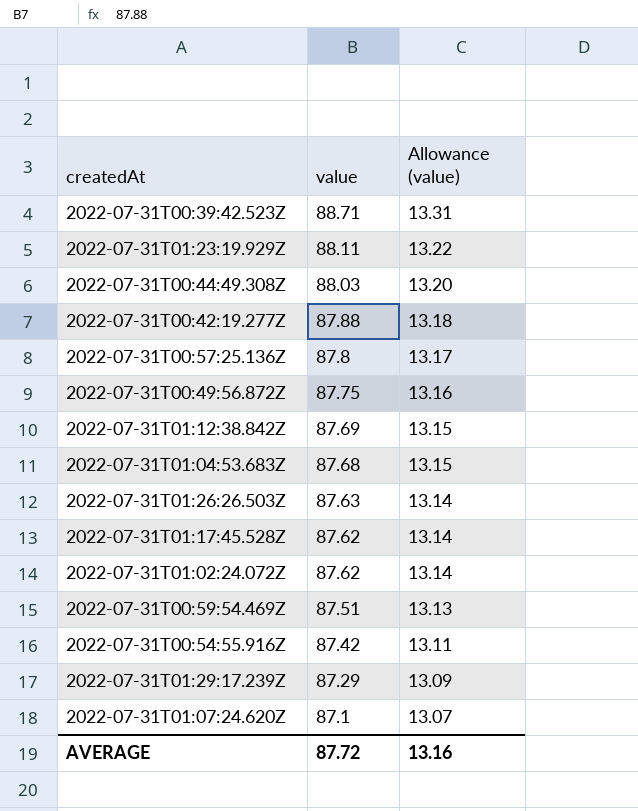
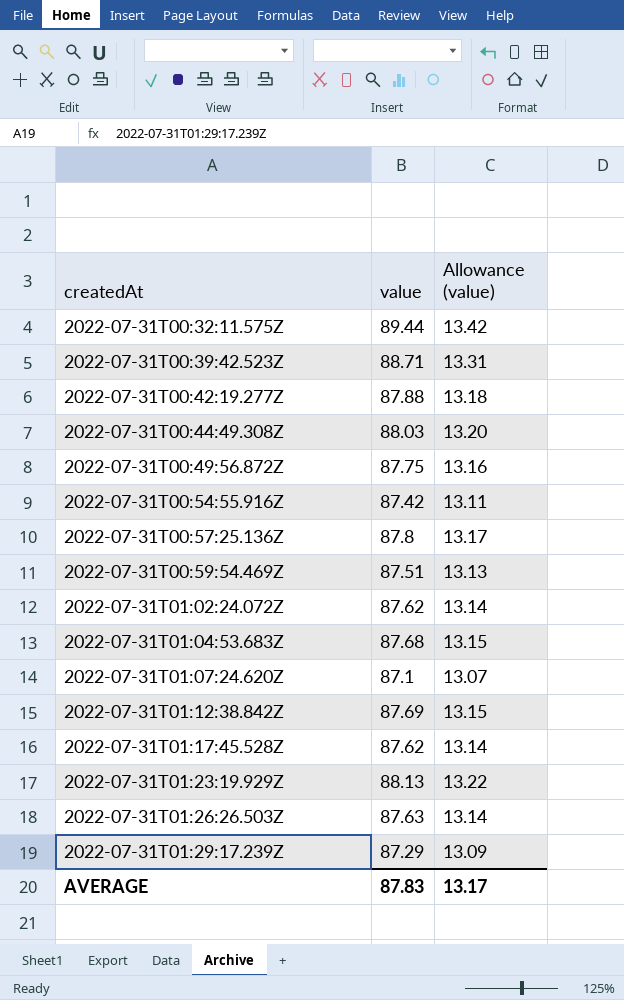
row order: value descending -> createdAt ascending
row 2022-07-31T00:32:11.575Z: none -> 89.44 | 13.42
2022-07-31T01:23:19.929Z | value: 88.11 -> 88.13
AVERAGE | value: 87.72 -> 87.83
AVERAGE | Allowance (value): 13.16 -> 13.17

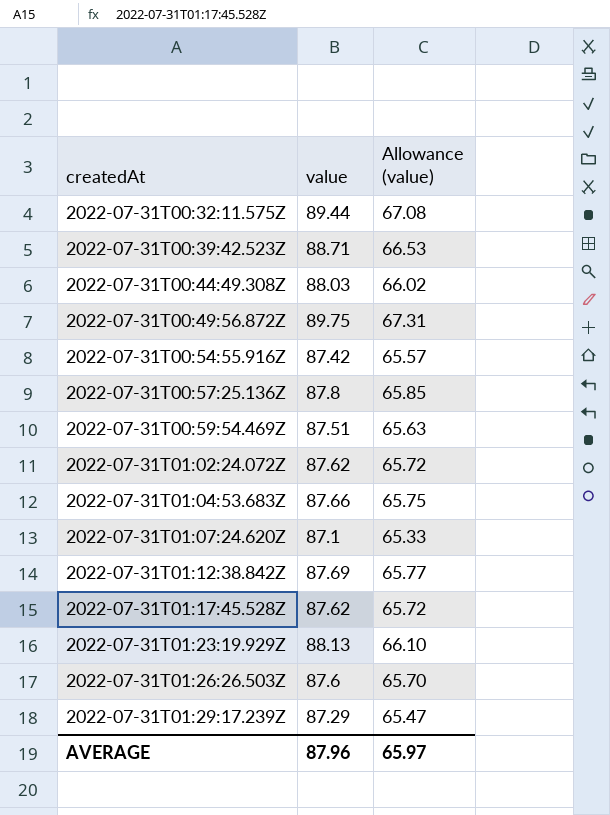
column Allowance (value) | formula: [value] * 0.15 -> [value] * 0.75
row 2022-07-31T00:42:19.277Z: 87.88 | 13.18 -> none
2022-07-31T00:49:56.872Z | value: 87.75 -> 89.75
2022-07-31T01:04:53.683Z | value: 87.68 -> 87.66
2022-07-31T01:26:26.503Z | value: 87.63 -> 87.6
AVERAGE | value: 87.83 -> 87.96
AVERAGE | Allowance (value): 13.17 -> 65.97

